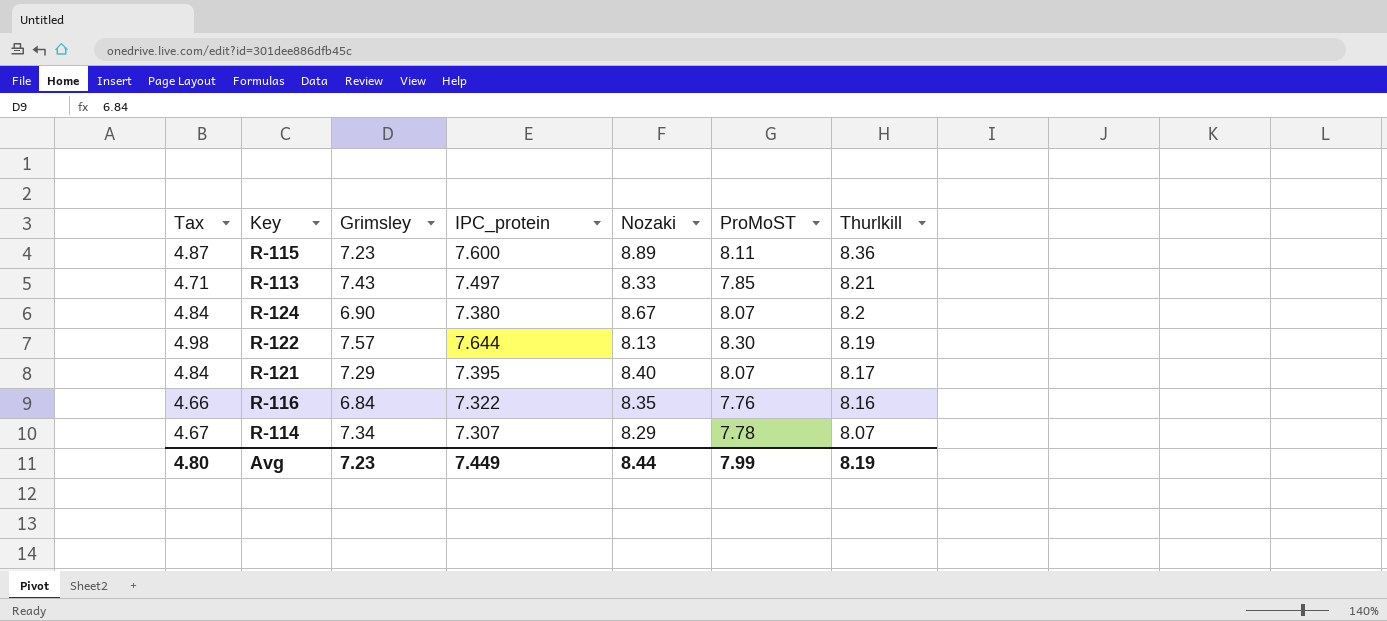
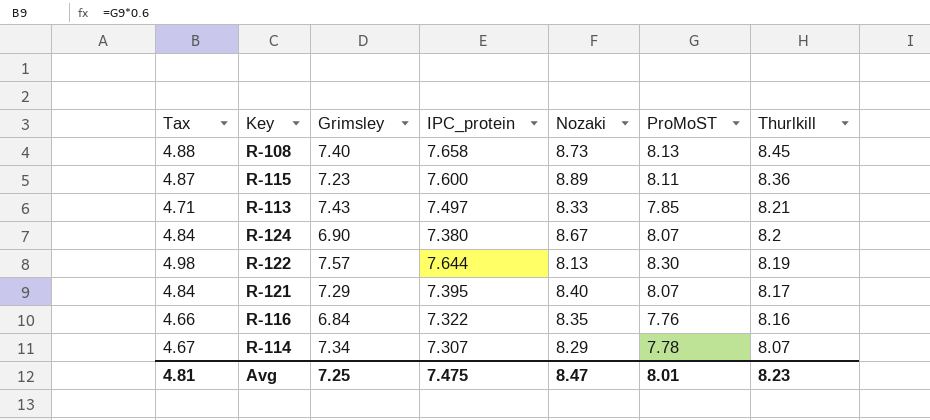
row R-108: none -> 4.88 | 7.40 | 7.658 | 8.73 | 8.13 | 8.45
Avg | Tax: 4.80 -> 4.81
Avg | Grimsley: 7.23 -> 7.25
Avg | IPC_protein: 7.449 -> 7.475
Avg | Nozaki: 8.44 -> 8.47
Avg | ProMoST: 7.99 -> 8.01
Avg | Thurlkill: 8.19 -> 8.23

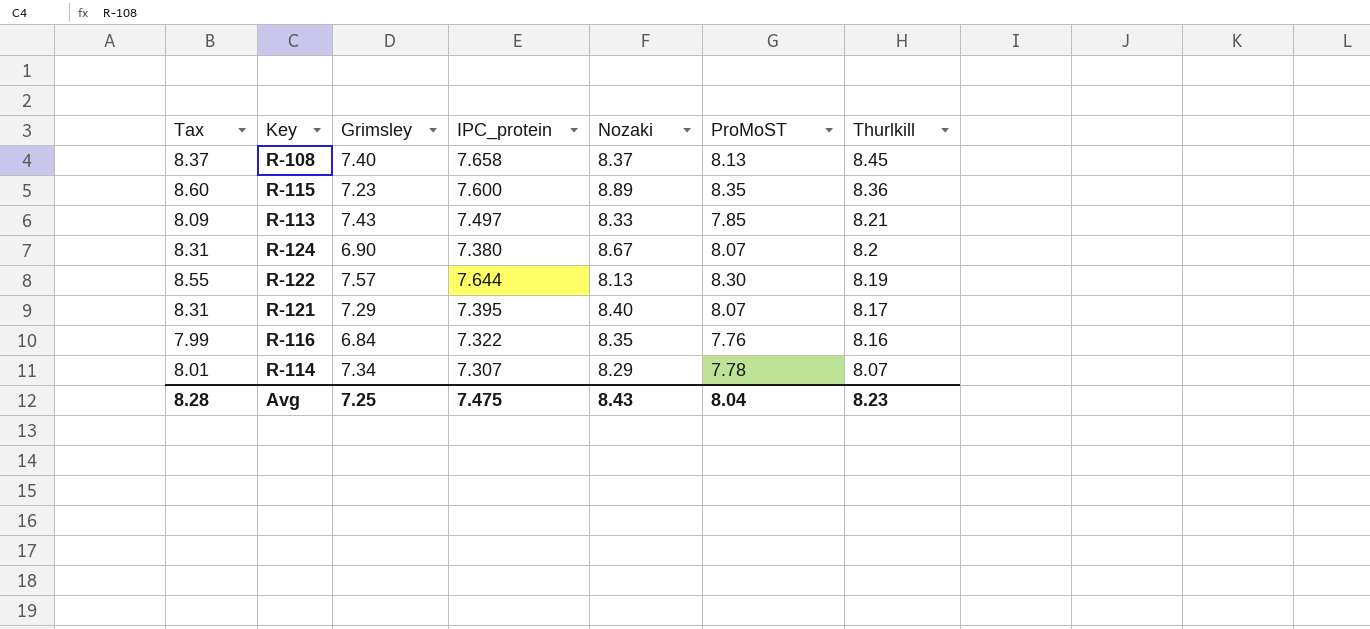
column Tax | formula: [ProMoST] * 0.6 -> [ProMoST] * 1.03
R-108 | Nozaki: 8.73 -> 8.37
R-115 | ProMoST: 8.11 -> 8.35
Avg | Tax: 4.81 -> 8.28
Avg | Nozaki: 8.47 -> 8.43
Avg | ProMoST: 8.01 -> 8.04

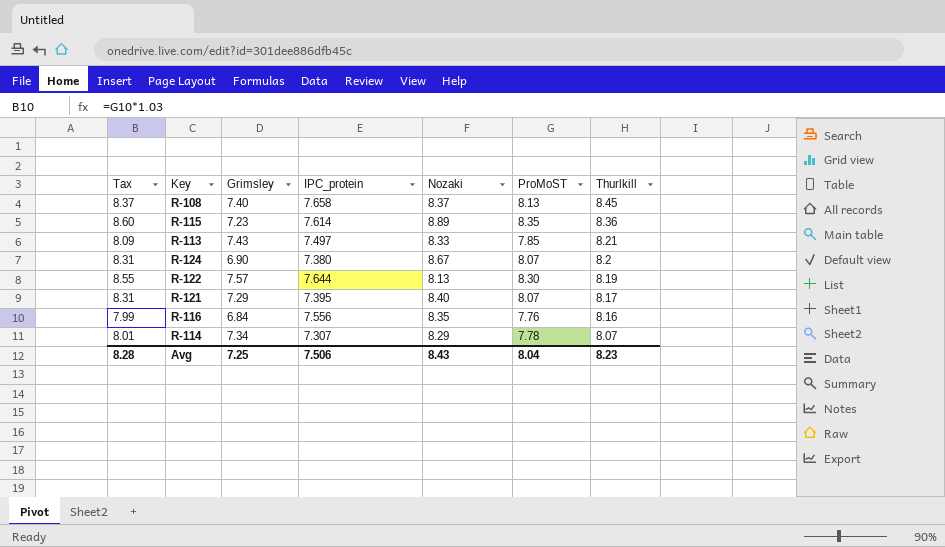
R-115 | IPC_protein: 7.600 -> 7.614
R-116 | IPC_protein: 7.322 -> 7.556
Avg | IPC_protein: 7.475 -> 7.506

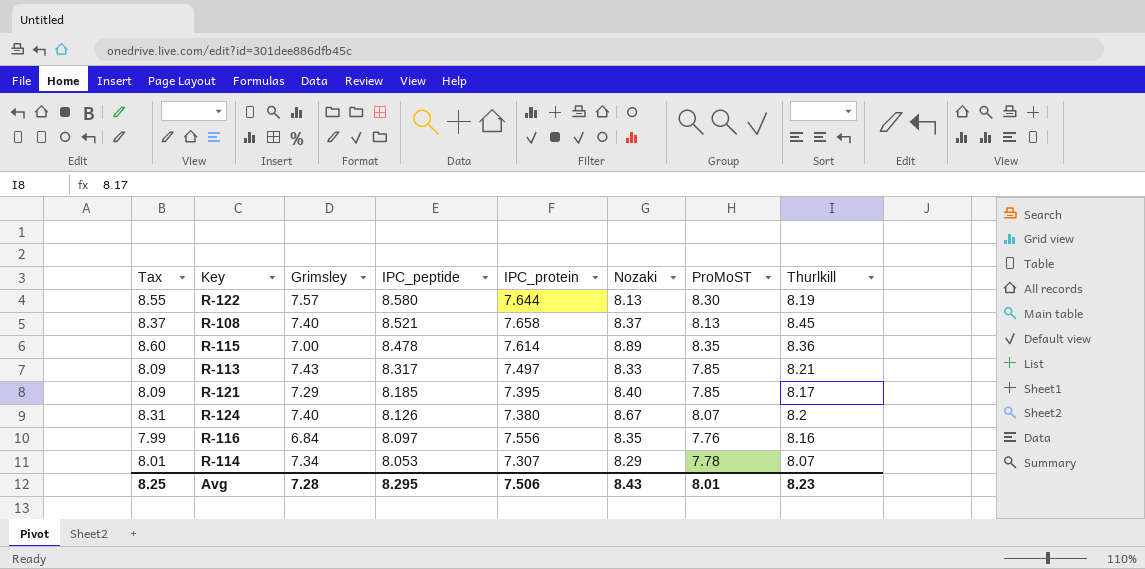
row order: Thurlkill descending -> IPC_peptide descending
column IPC_peptide | position: none -> 4
R-115 | Grimsley: 7.23 -> 7.00
R-121 | Tax: 8.31 -> 8.09
R-121 | ProMoST: 8.07 -> 7.85
R-124 | Grimsley: 6.90 -> 7.40
Avg | Tax: 8.28 -> 8.25
Avg | Grimsley: 7.25 -> 7.28
Avg | ProMoST: 8.04 -> 8.01

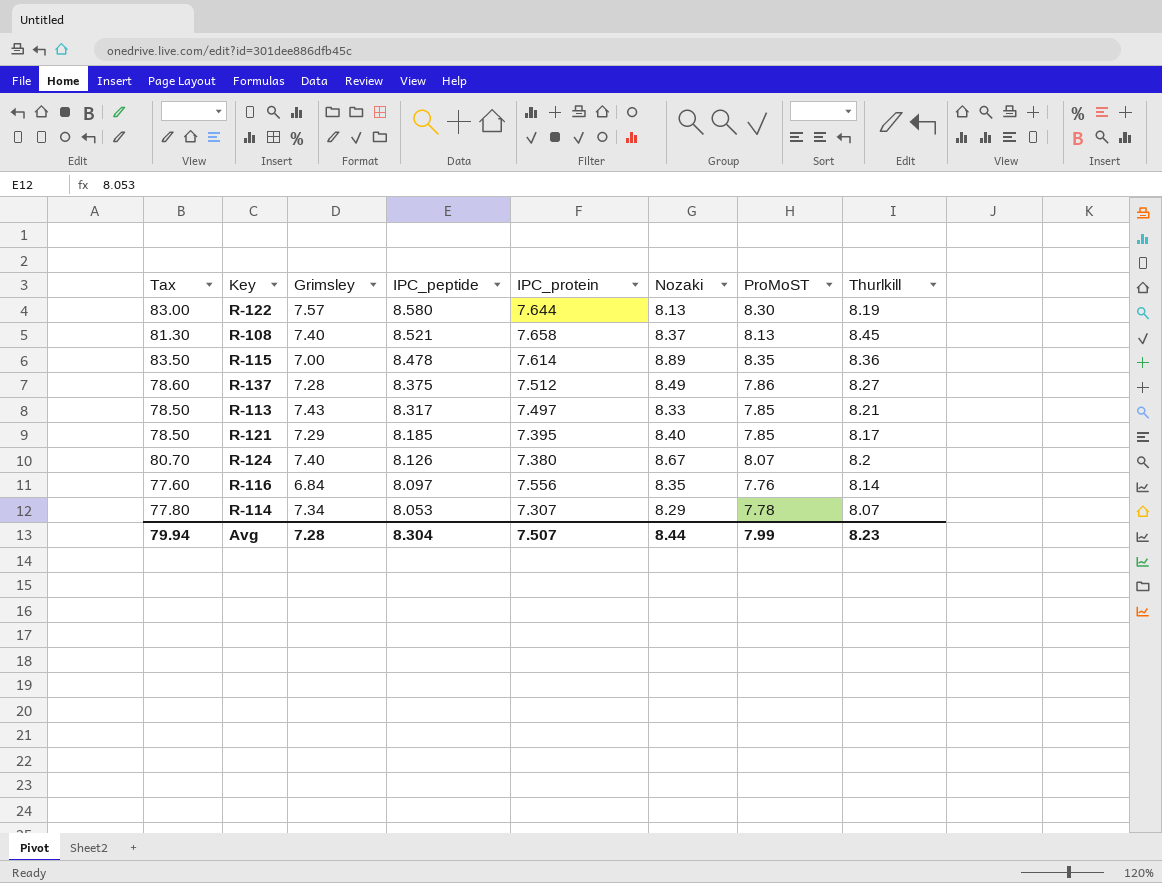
column Tax | formula: [ProMoST] * 1.03 -> [ProMoST] * 10
row R-137: none -> 78.60 | 7.28 | 8.375 | 7.512 | 8.49 | 7.86 | 8.27
R-116 | Thurlkill: 8.16 -> 8.14
Avg | Tax: 8.25 -> 79.94
Avg | IPC_peptide: 8.295 -> 8.304
Avg | IPC_protein: 7.506 -> 7.507
Avg | Nozaki: 8.43 -> 8.44
Avg | ProMoST: 8.01 -> 7.99

